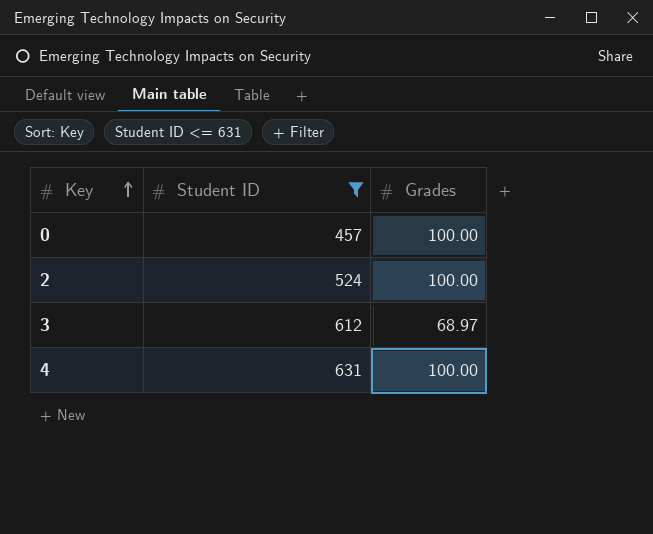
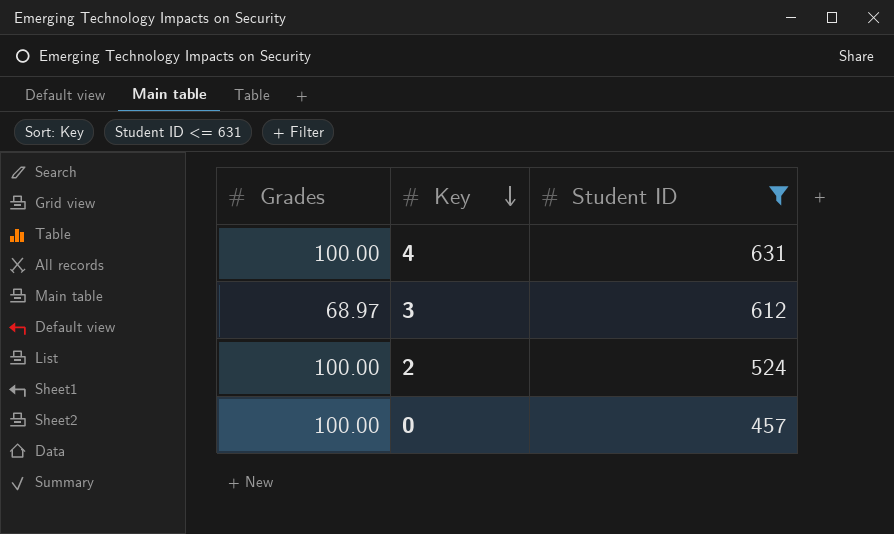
row order: Key ascending -> Key descending
column Grades | position: 3 -> 1

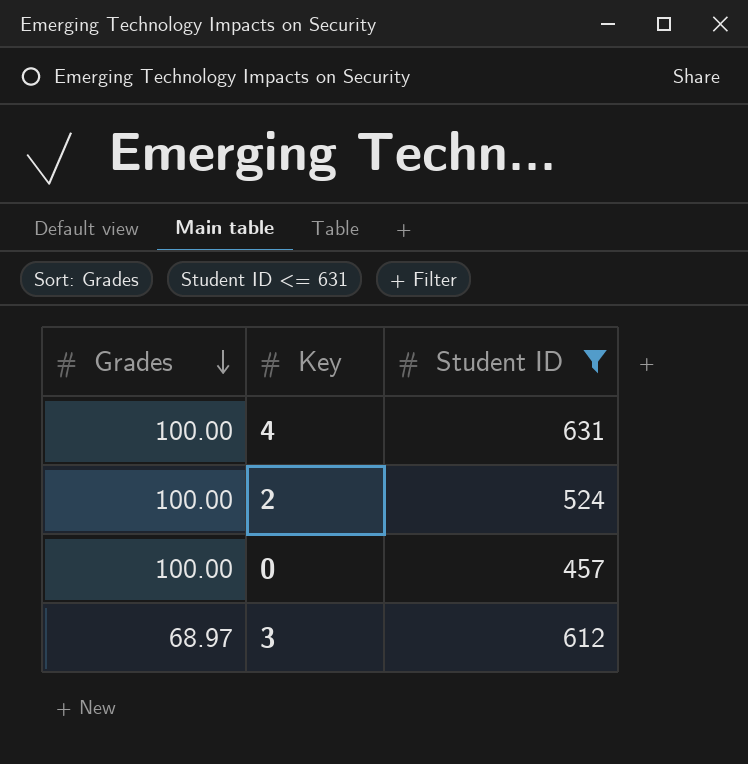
row order: Key descending -> Grades descending

